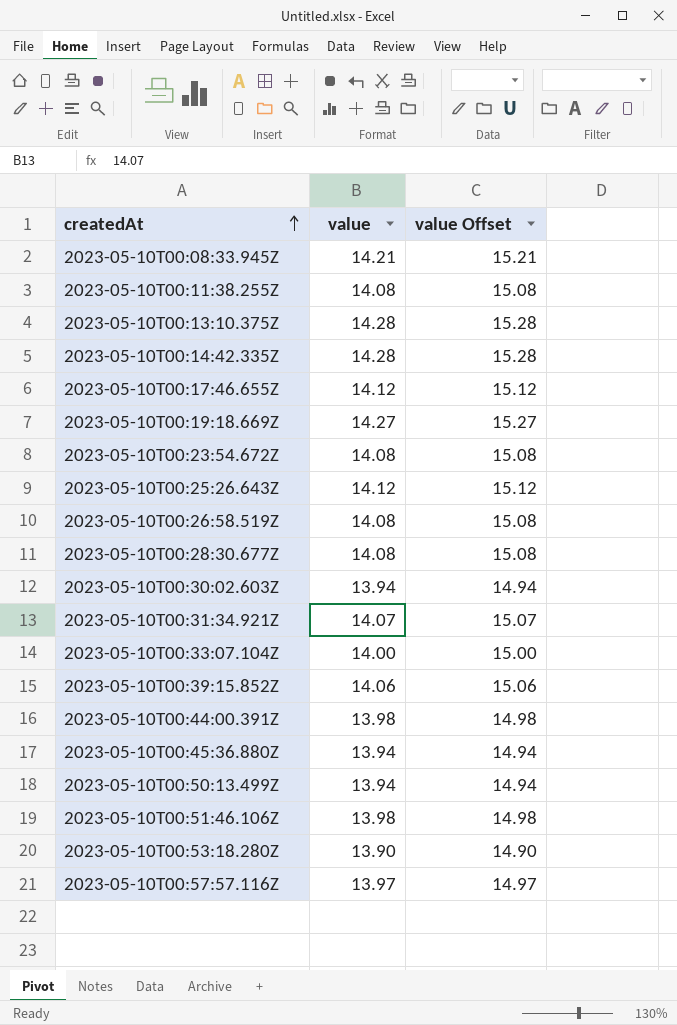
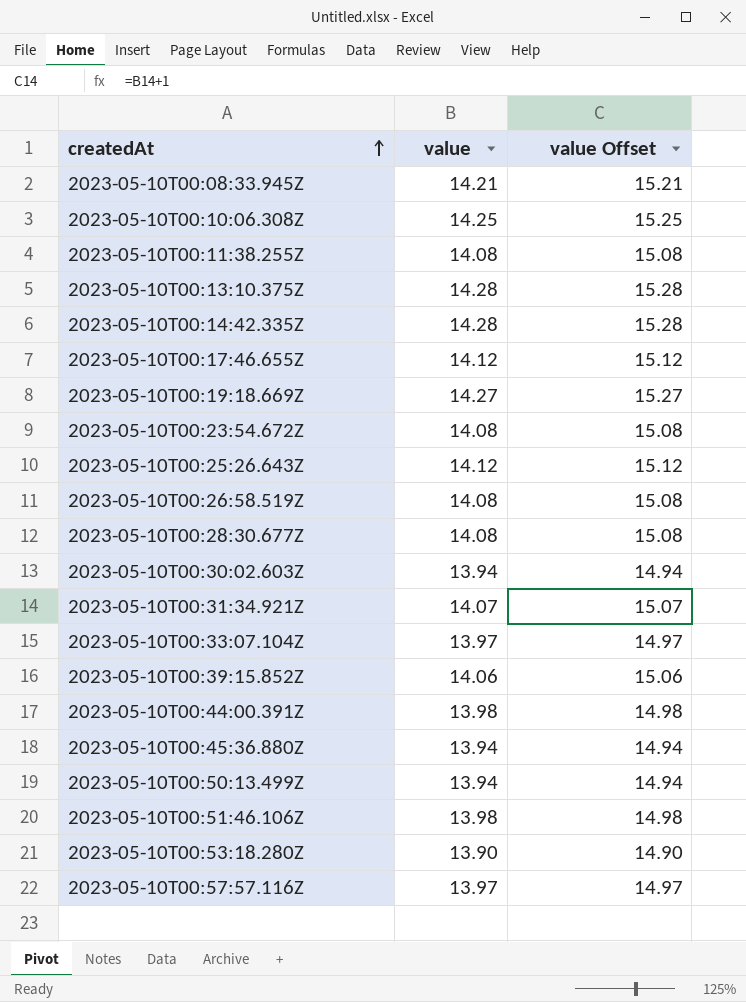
row 2023-05-10T00:10:06.308Z: none -> 14.25 | 15.25
2023-05-10T00:33:07.104Z | value: 14.00 -> 13.97
2023-05-10T00:33:07.104Z | value Offset: 15.00 -> 14.97

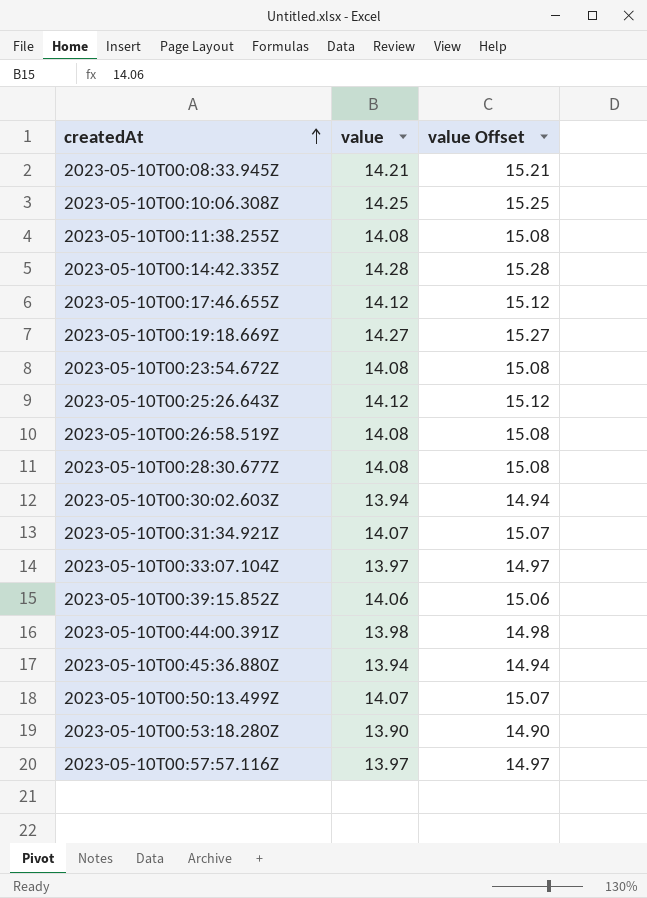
row 2023-05-10T00:13:10.375Z: 14.28 | 15.28 -> none
row 2023-05-10T00:51:46.106Z: 13.98 | 14.98 -> none
2023-05-10T00:50:13.499Z | value: 13.94 -> 14.07
2023-05-10T00:50:13.499Z | value Offset: 14.94 -> 15.07

